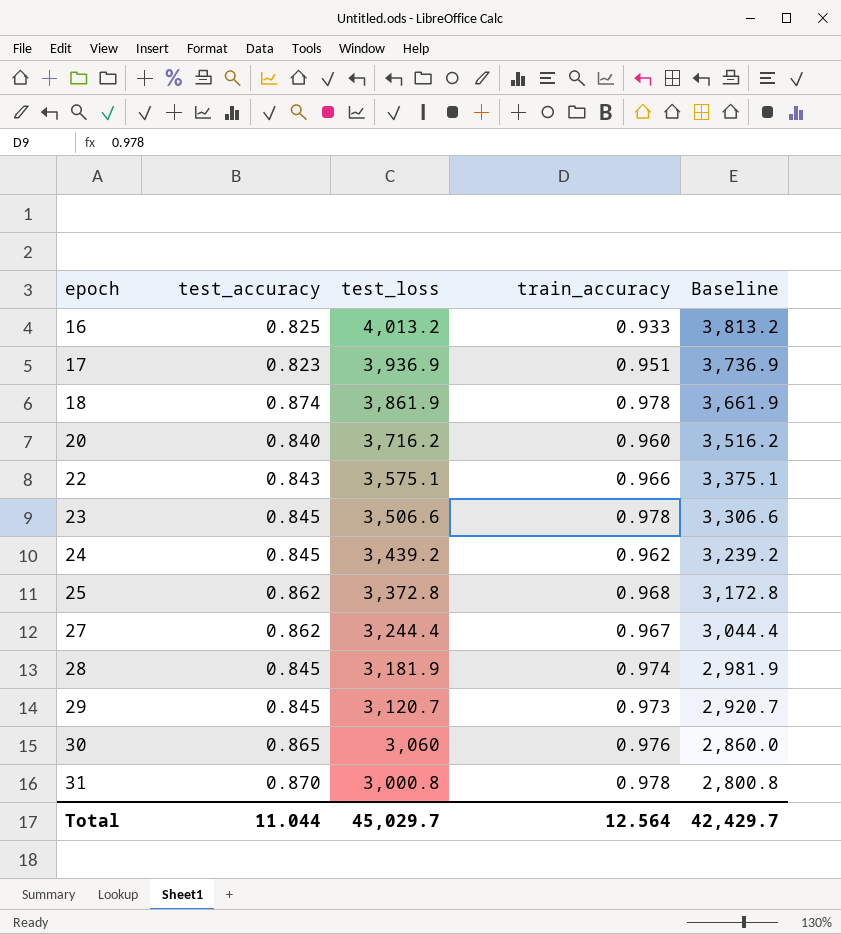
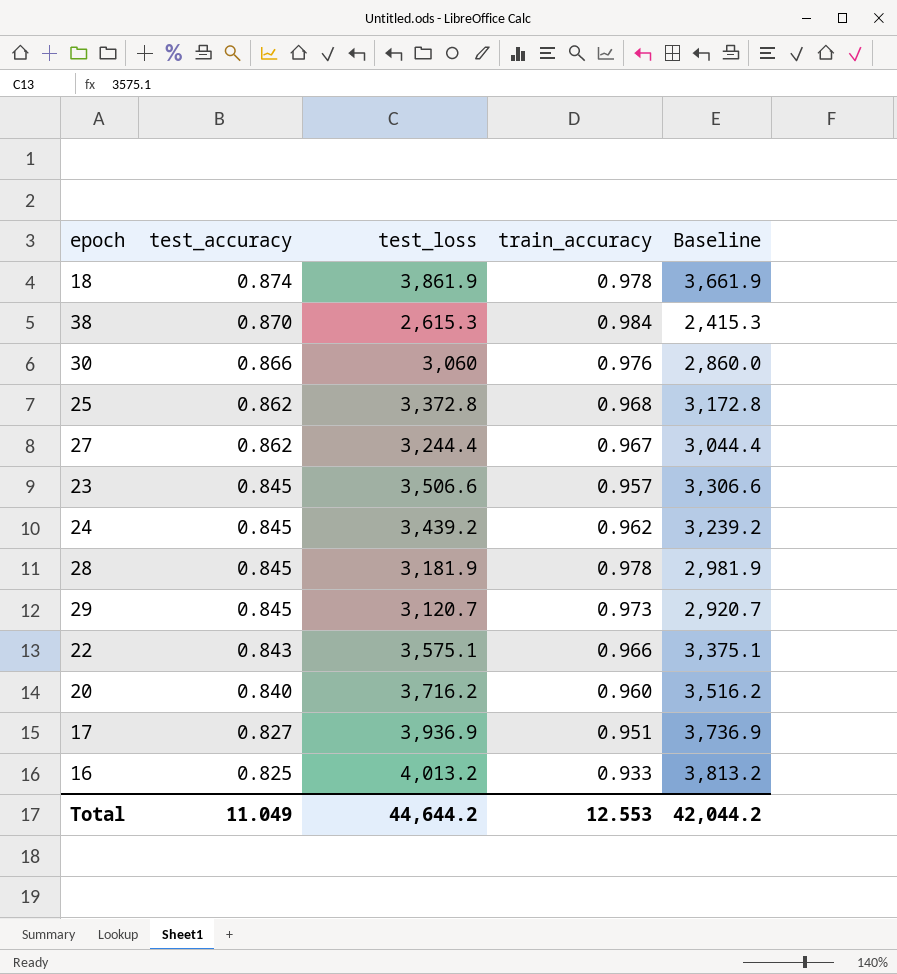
row order: epoch ascending -> test_accuracy descending
row 31: 0.870 | 3,000.8 | 0.978 | 2,800.8 -> none
row 38: none -> 0.870 | 2,615.3 | 0.984 | 2,415.3
30 | test_accuracy: 0.865 -> 0.866
23 | train_accuracy: 0.978 -> 0.957
28 | train_accuracy: 0.974 -> 0.978
17 | test_accuracy: 0.823 -> 0.827
Total | test_accuracy: 11.044 -> 11.049
Total | test_loss: 45,029.7 -> 44,644.2
Total | train_accuracy: 12.564 -> 12.553
Total | Baseline: 42,429.7 -> 42,044.2

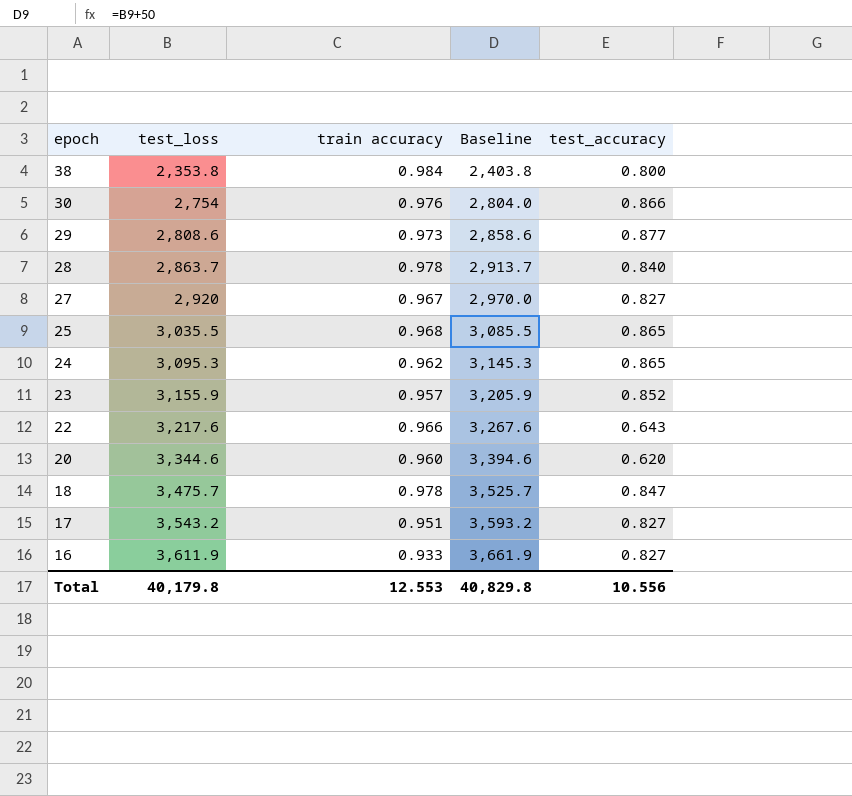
row order: test_accuracy descending -> epoch descending
column name: train_accuracy -> train accuracy
column Baseline | formula: [test_loss] - 200 -> [test_loss] + 50
column test_accuracy | position: 2 -> 5
38 | test_loss: 2,615.3 -> 2,353.8
38 | test_accuracy: 0.870 -> 0.800
30 | test_loss: 3,060 -> 2,754
29 | test_loss: 3,120.7 -> 2,808.6
29 | test_accuracy: 0.845 -> 0.877
28 | test_loss: 3,181.9 -> 2,863.7
28 | test_accuracy: 0.845 -> 0.840
27 | test_loss: 3,244.4 -> 2,920
27 | test_accuracy: 0.862 -> 0.827
25 | test_loss: 3,372.8 -> 3,035.5
25 | test_accuracy: 0.862 -> 0.865
24 | test_loss: 3,439.2 -> 3,095.3
24 | test_accuracy: 0.845 -> 0.865
23 | test_loss: 3,506.6 -> 3,155.9
23 | test_accuracy: 0.845 -> 0.852
22 | test_loss: 3,575.1 -> 3,217.6
22 | test_accuracy: 0.843 -> 0.643
20 | test_loss: 3,716.2 -> 3,344.6
20 | test_accuracy: 0.840 -> 0.620
18 | test_loss: 3,861.9 -> 3,475.7
18 | test_accuracy: 0.874 -> 0.847
17 | test_loss: 3,936.9 -> 3,543.2
16 | test_loss: 4,013.2 -> 3,611.9
16 | test_accuracy: 0.825 -> 0.827
Total | test_loss: 44,644.2 -> 40,179.8
Total | Baseline: 42,044.2 -> 40,829.8
Total | test_accuracy: 11.049 -> 10.556

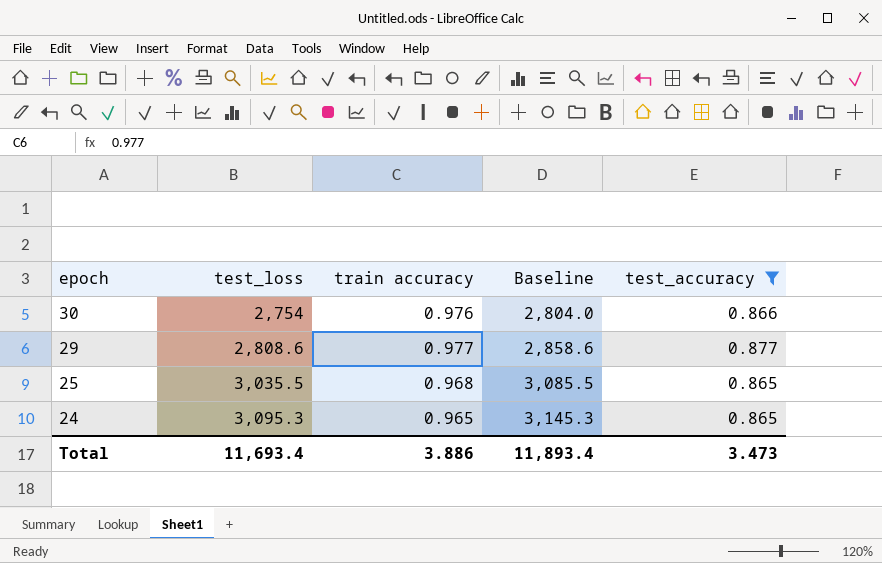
filter: none -> test_accuracy >= 0.865
29 | train accuracy: 0.973 -> 0.977
24 | train accuracy: 0.962 -> 0.965
Total | test_loss: 40,179.8 -> 11,693.4
Total | train accuracy: 12.553 -> 3.886
Total | Baseline: 40,829.8 -> 11,893.4
Total | test_accuracy: 10.556 -> 3.473

